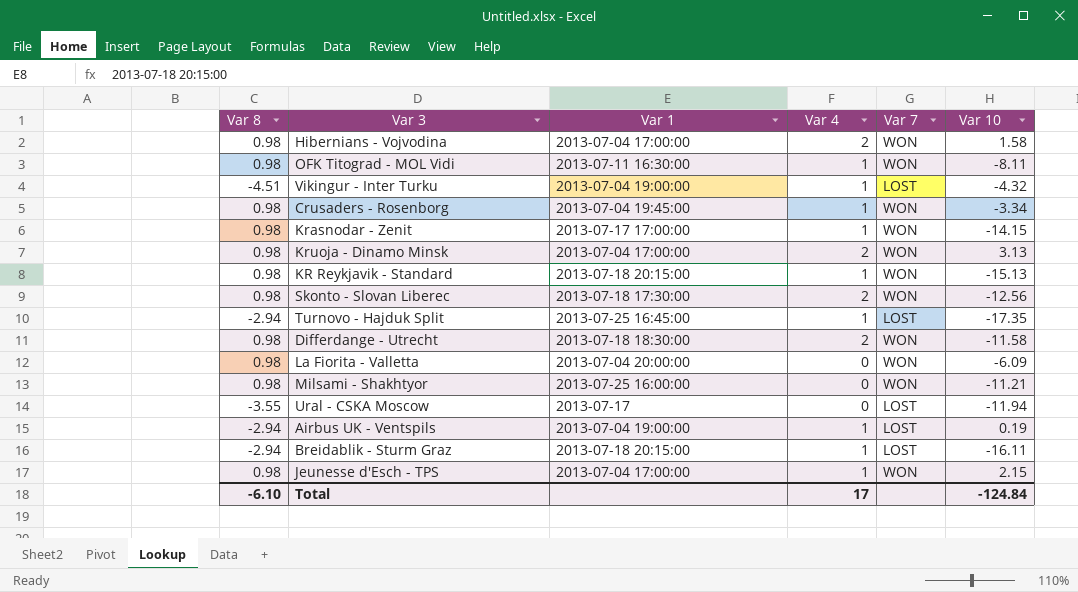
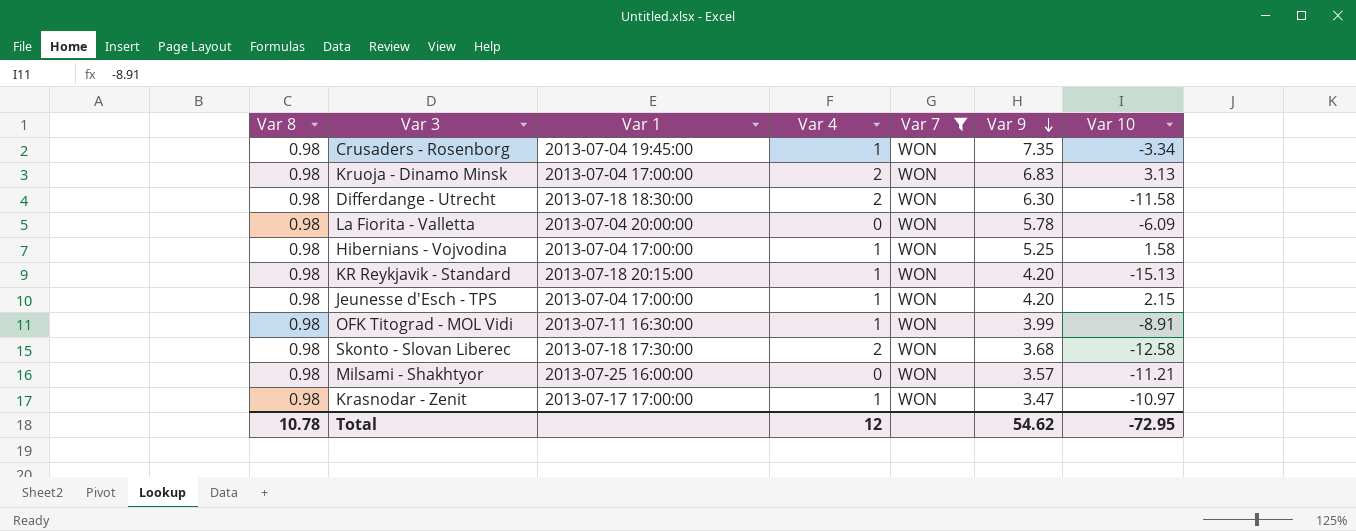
filter: none -> Var 7 = WON
row order: none -> Var 9 descending
column Var 9 | position: none -> 6
Hibernians - Vojvodina | Var 4: 2 -> 1
OFK Titograd - MOL Vidi | Var 10: -8.11 -> -8.91
Skonto - Slovan Liberec | Var 10: -12.56 -> -12.58
Krasnodar - Zenit | Var 10: -14.15 -> -10.97
Total | Var 8: -6.10 -> 10.78
Total | Var 4: 17 -> 12
Total | Var 10: -124.84 -> -72.95

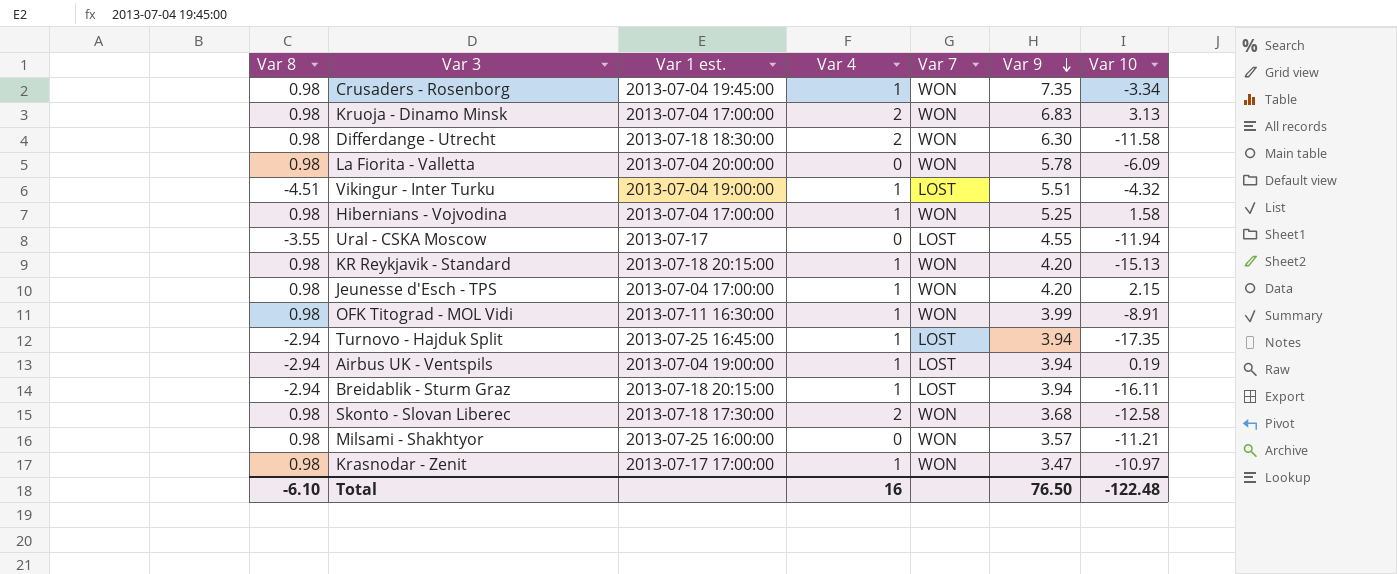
filter: Var 7 = WON -> none
column name: Var 1 -> Var 1 est.
Total | Var 8: 10.78 -> -6.10
Total | Var 4: 12 -> 16
Total | Var 9: 54.62 -> 76.50
Total | Var 10: -72.95 -> -122.48

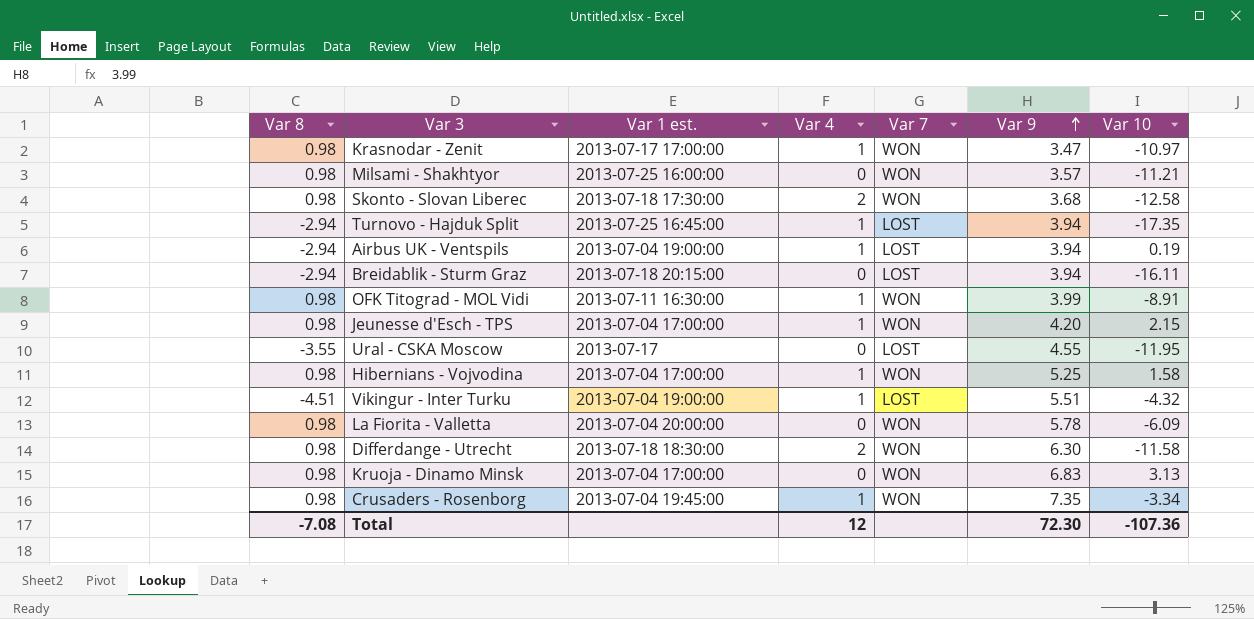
row order: Var 9 descending -> Var 9 ascending
row KR Reykjavik - Standard: 0.98 | 2013-07-18 20:15:00 | 1 | WON | 4.20 | -15.13 -> none
Breidablik - Sturm Graz | Var 4: 1 -> 0
Ural - CSKA Moscow | Var 10: -11.94 -> -11.95
Kruoja - Dinamo Minsk | Var 4: 2 -> 0
Total | Var 8: -6.10 -> -7.08
Total | Var 4: 16 -> 12
Total | Var 9: 76.50 -> 72.30
Total | Var 10: -122.48 -> -107.36

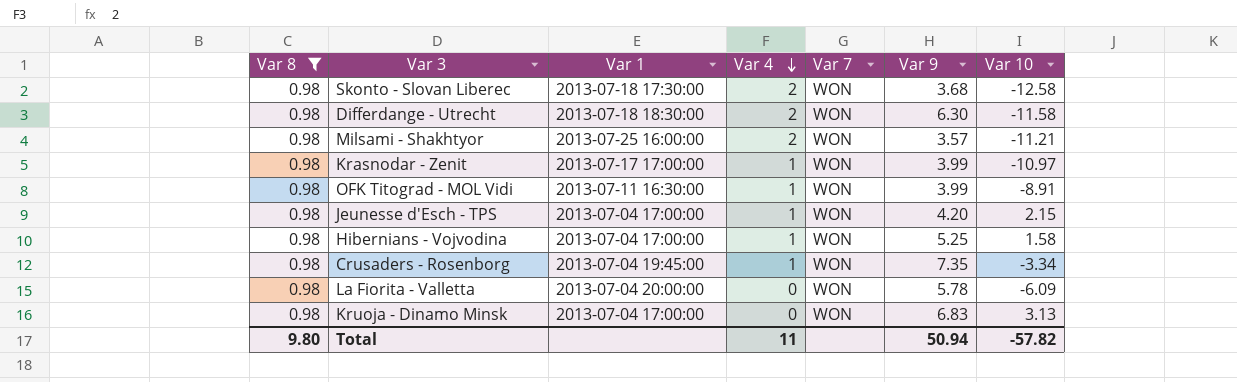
filter: none -> Var 8 = 0.98
row order: Var 9 ascending -> Var 4 descending
column name: Var 1 est. -> Var 1
Milsami - Shakhtyor | Var 4: 0 -> 2
Krasnodar - Zenit | Var 9: 3.47 -> 3.99
Total | Var 8: -7.08 -> 9.80
Total | Var 4: 12 -> 11
Total | Var 9: 72.30 -> 50.94
Total | Var 10: -107.36 -> -57.82

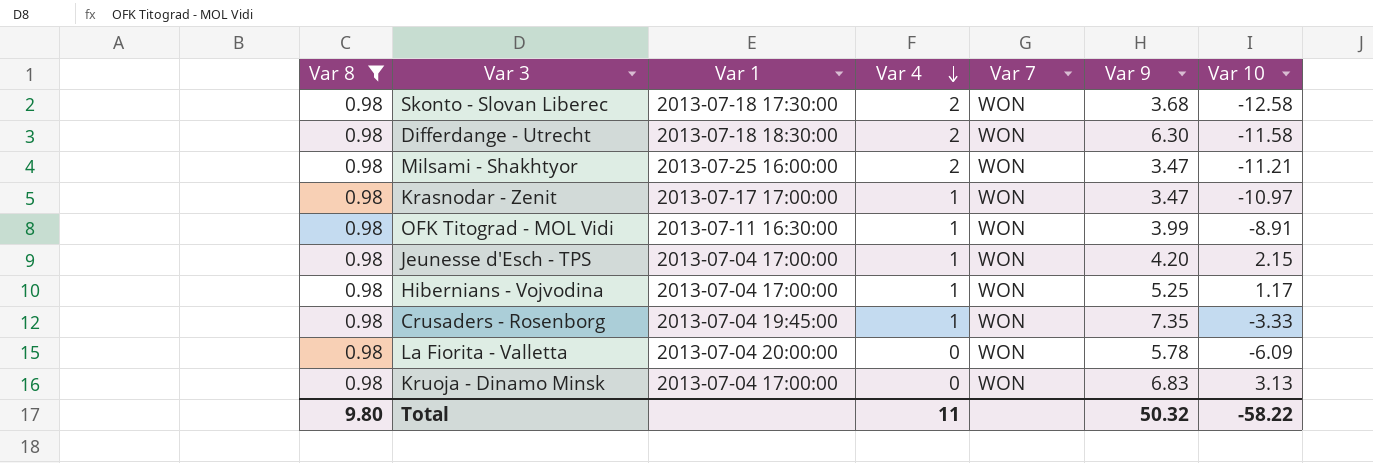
Milsami - Shakhtyor | Var 9: 3.57 -> 3.47
Krasnodar - Zenit | Var 9: 3.99 -> 3.47
Hibernians - Vojvodina | Var 10: 1.58 -> 1.17
Crusaders - Rosenborg | Var 10: -3.34 -> -3.33
Total | Var 9: 50.94 -> 50.32
Total | Var 10: -57.82 -> -58.22

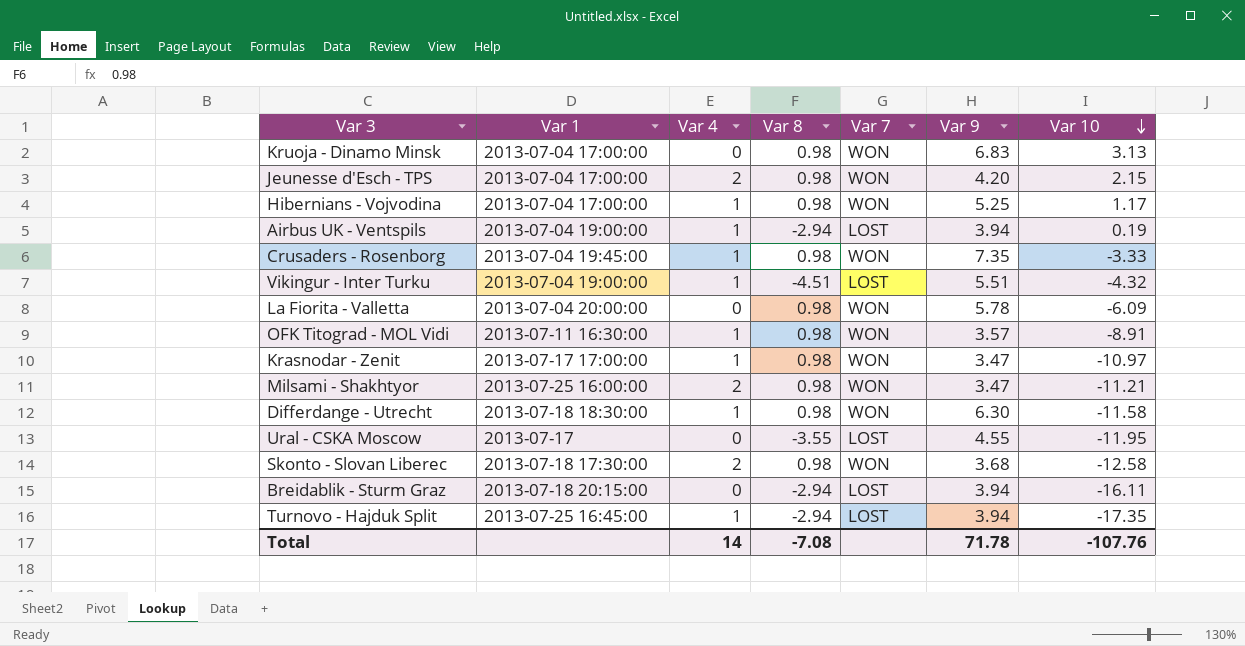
filter: Var 8 = 0.98 -> none
row order: Var 4 descending -> Var 10 descending
column Var 8 | position: 1 -> 4
Jeunesse d'Esch - TPS | Var 4: 1 -> 2
OFK Titograd - MOL Vidi | Var 9: 3.99 -> 3.57
Differdange - Utrecht | Var 4: 2 -> 1
Total | Var 4: 11 -> 14
Total | Var 8: 9.80 -> -7.08
Total | Var 9: 50.32 -> 71.78
Total | Var 10: -58.22 -> -107.76

